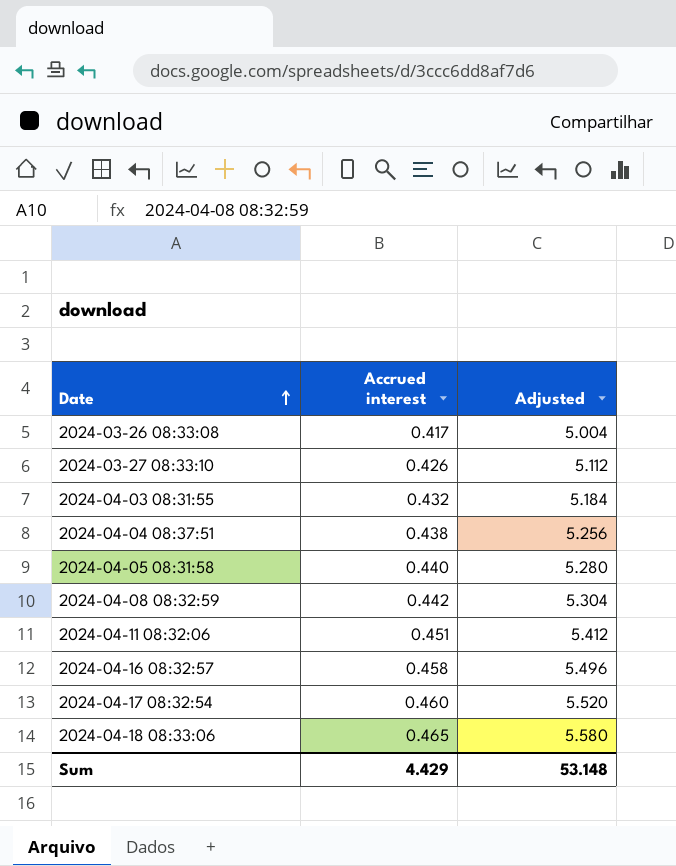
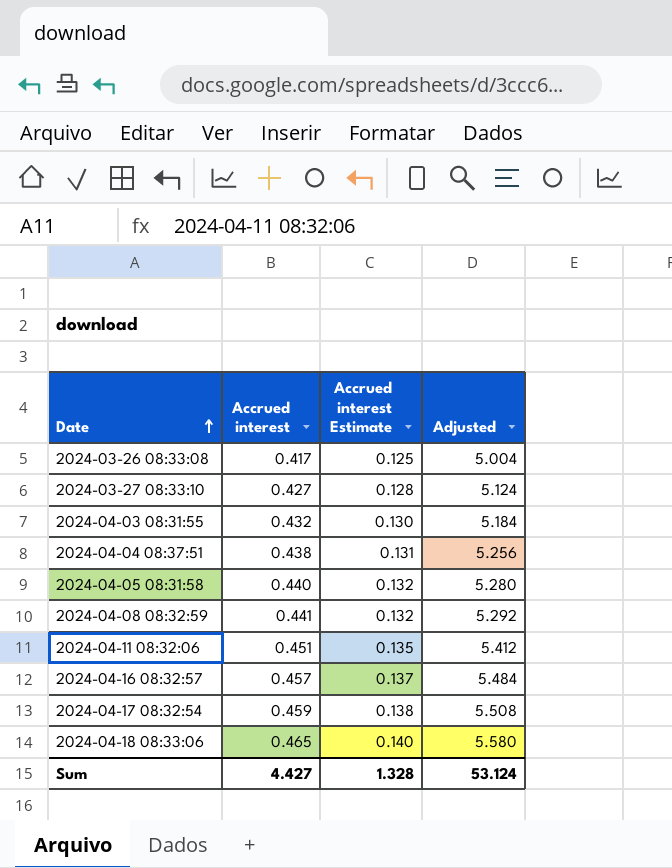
column Accrued interest Estimate | formula: none -> [Accrued interest] * 0.3
2024-03-27 08:33:10 | Accrued interest: 0.426 -> 0.427
2024-03-27 08:33:10 | Adjusted: 5.112 -> 5.124
2024-04-08 08:32:59 | Accrued interest: 0.442 -> 0.441
2024-04-08 08:32:59 | Adjusted: 5.304 -> 5.292
2024-04-16 08:32:57 | Accrued interest: 0.458 -> 0.457
2024-04-16 08:32:57 | Adjusted: 5.496 -> 5.484
2024-04-17 08:32:54 | Accrued interest: 0.460 -> 0.459
2024-04-17 08:32:54 | Adjusted: 5.520 -> 5.508
Sum | Accrued interest: 4.429 -> 4.427
Sum | Adjusted: 53.148 -> 53.124

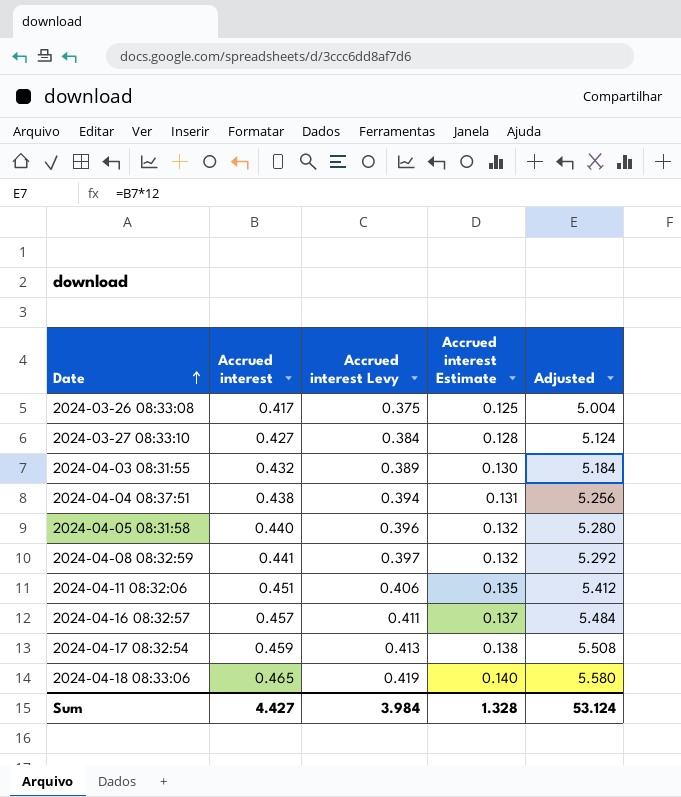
column Accrued interest Levy | formula: none -> [Accrued interest] * 0.9

